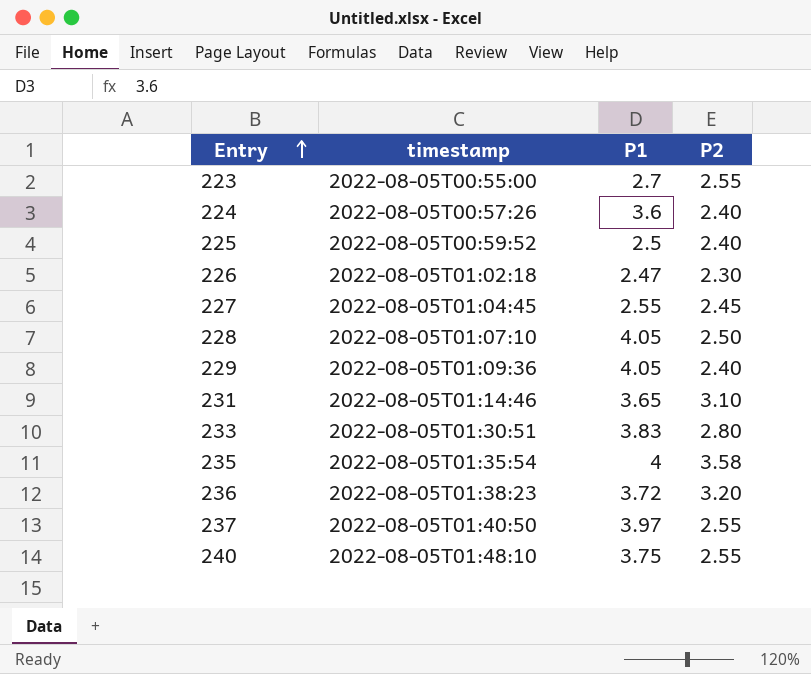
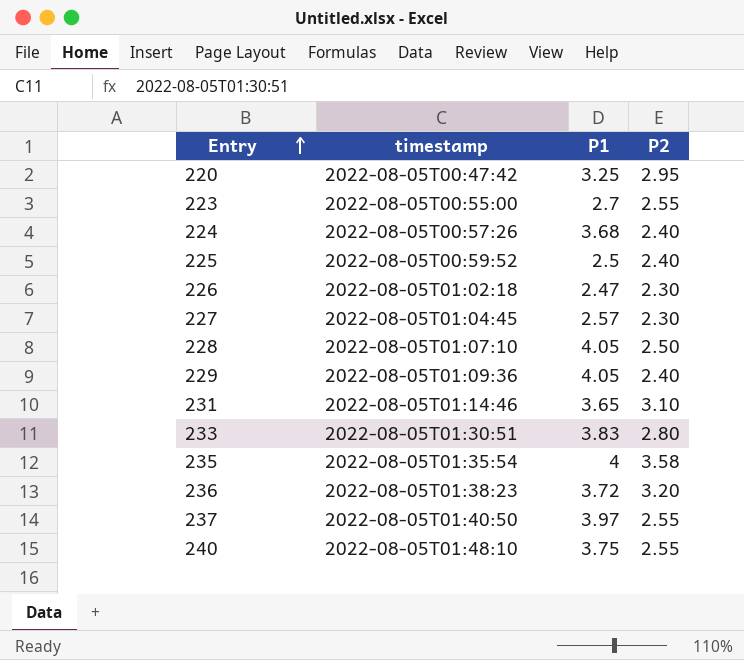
row 220: none -> 2022-08-05T00:47:42 | 3.25 | 2.95
224 | P1: 3.6 -> 3.68
227 | P1: 2.55 -> 2.57
227 | P2: 2.45 -> 2.30

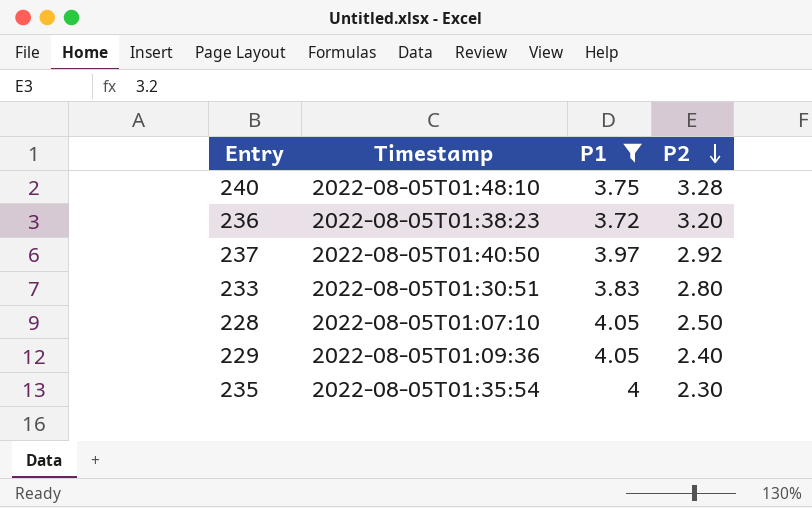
filter: none -> P1 >= 3.72
row order: Entry ascending -> P2 descending
column name: timestamp -> Timestamp
240 | P2: 2.55 -> 3.28
237 | P2: 2.55 -> 2.92
235 | P2: 3.58 -> 2.30

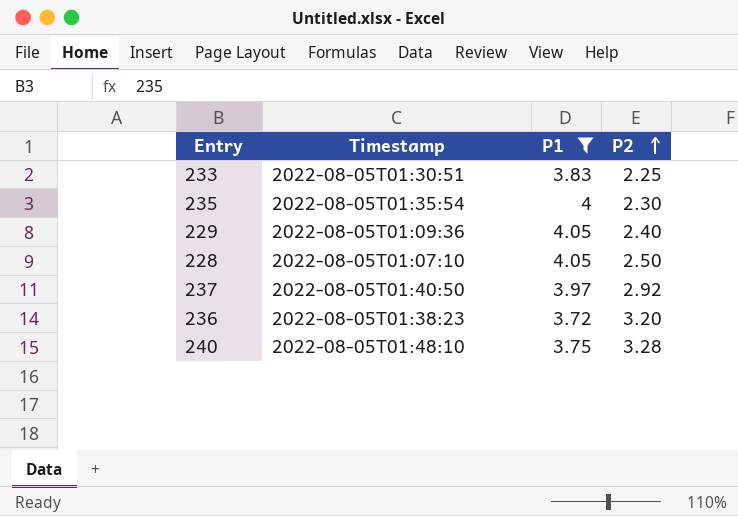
row order: P2 descending -> P2 ascending
233 | P2: 2.80 -> 2.25

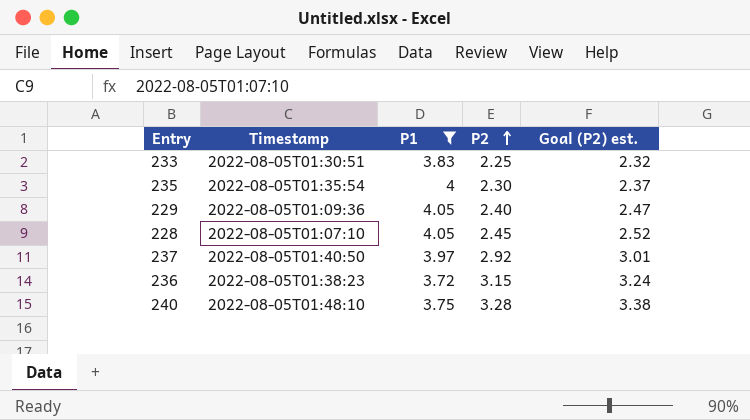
column Goal (P2) est. | formula: none -> [P2] * 1.03
228 | P2: 2.50 -> 2.45
236 | P2: 3.20 -> 3.15

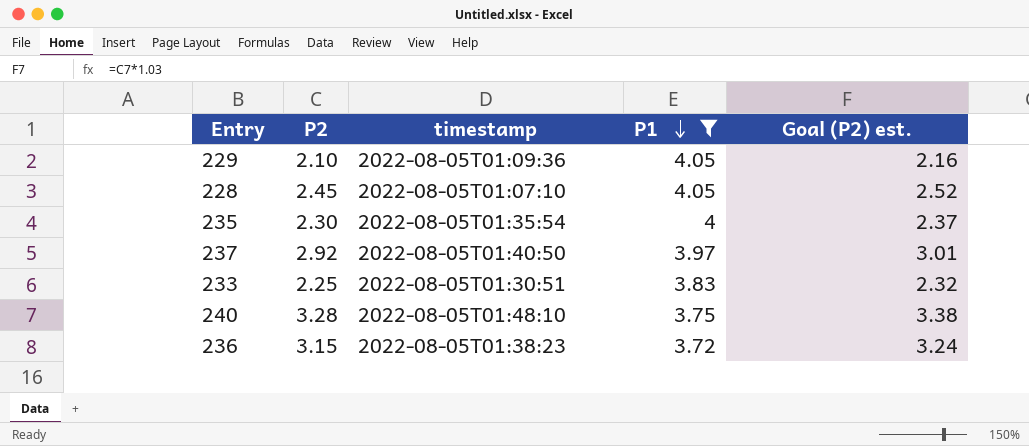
row order: P2 ascending -> P1 descending
column P2 | position: 4 -> 2
column name: Timestamp -> timestamp
229 | P2: 2.40 -> 2.10
229 | Goal (P2) est.: 2.47 -> 2.16

